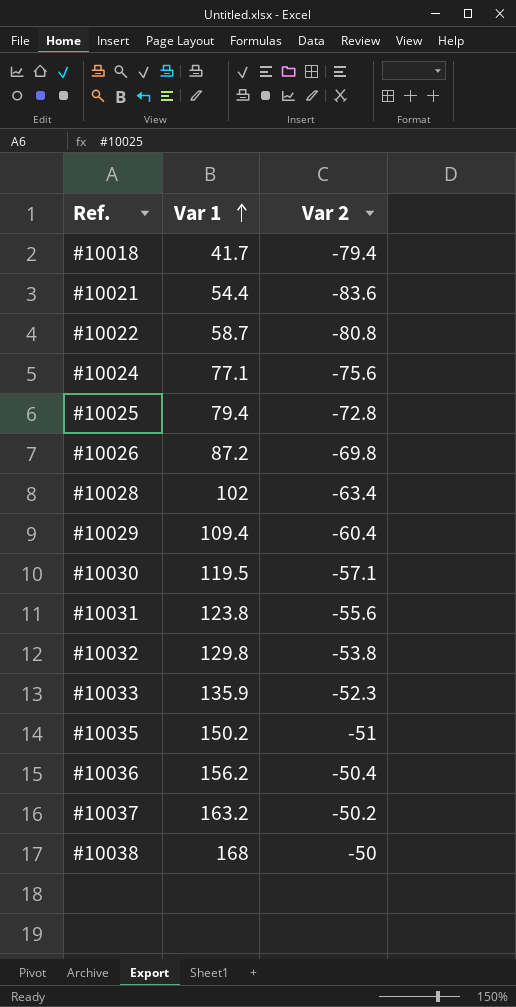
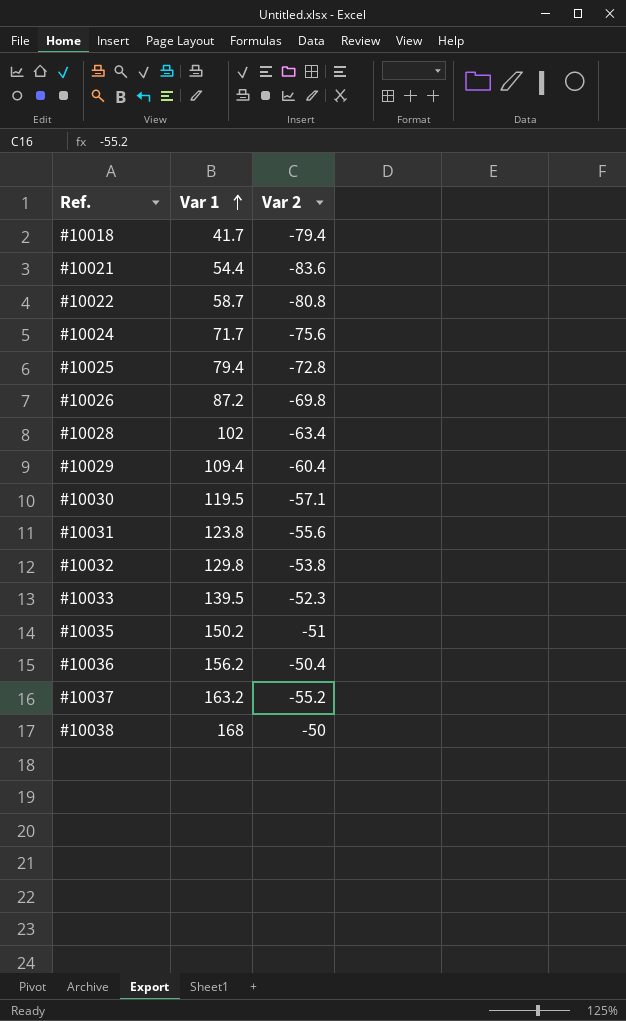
#10024 | Var 1: 77.1 -> 71.7
#10033 | Var 1: 135.9 -> 139.5
#10037 | Var 2: -50.2 -> -55.2

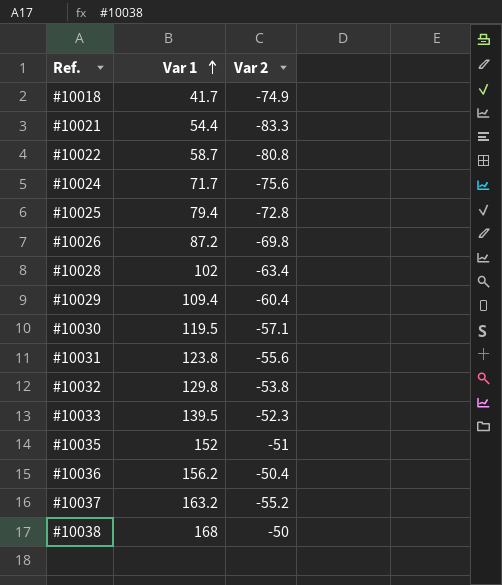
#10018 | Var 2: -79.4 -> -74.9
#10021 | Var 2: -83.6 -> -83.3
#10035 | Var 1: 150.2 -> 152

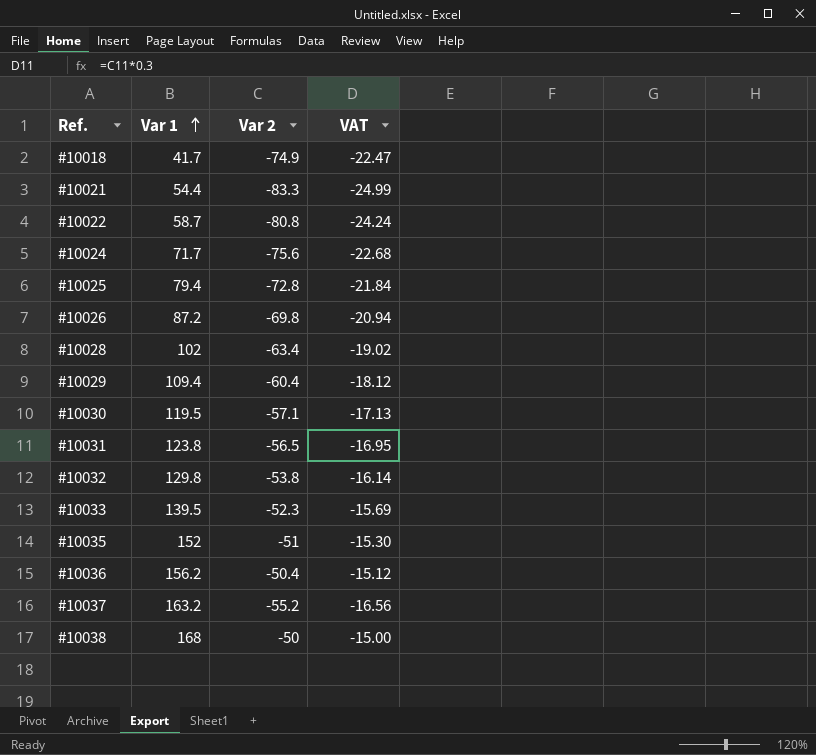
column VAT | formula: none -> [Var 2] * 0.3
#10031 | Var 2: -55.6 -> -56.5

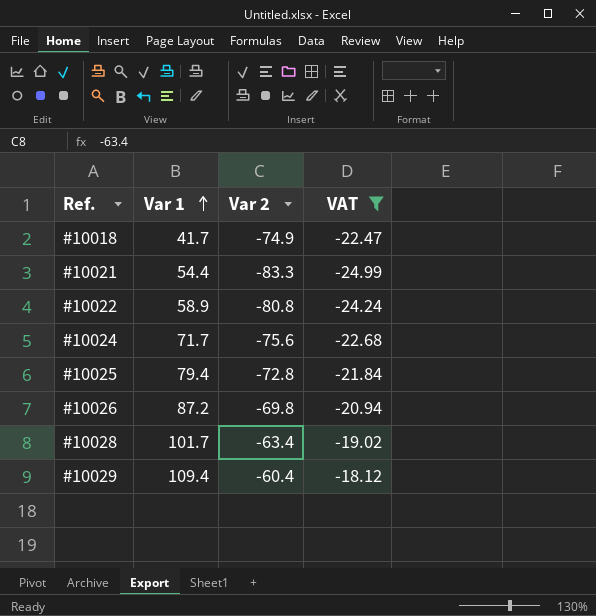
filter: none -> VAT <= -18.12
#10022 | Var 1: 58.7 -> 58.9
#10028 | Var 1: 102 -> 101.7

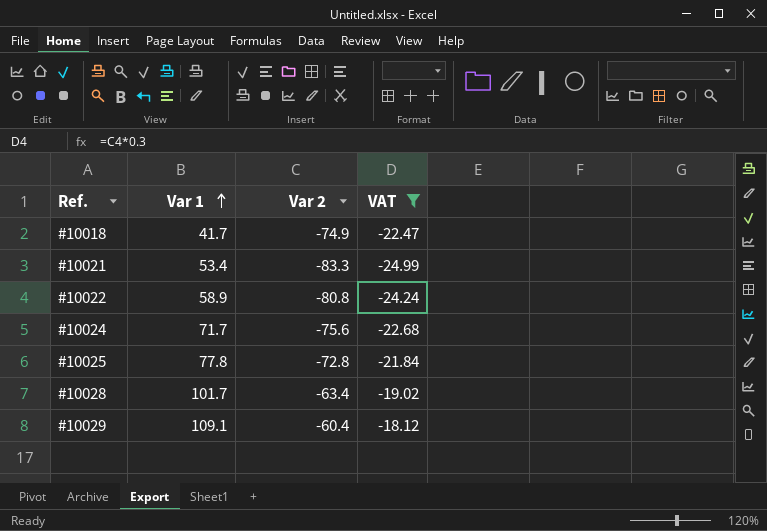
row #10026: 87.2 | -69.8 | -20.94 -> none
#10021 | Var 1: 54.4 -> 53.4
#10025 | Var 1: 79.4 -> 77.8
#10029 | Var 1: 109.4 -> 109.1

